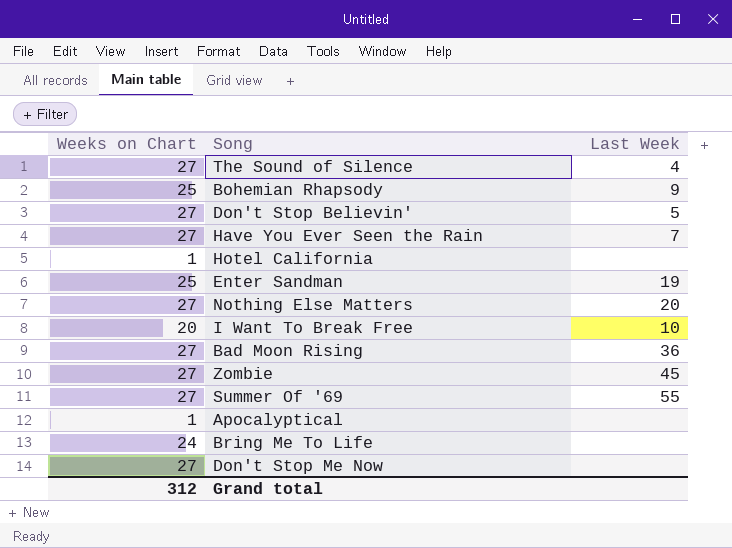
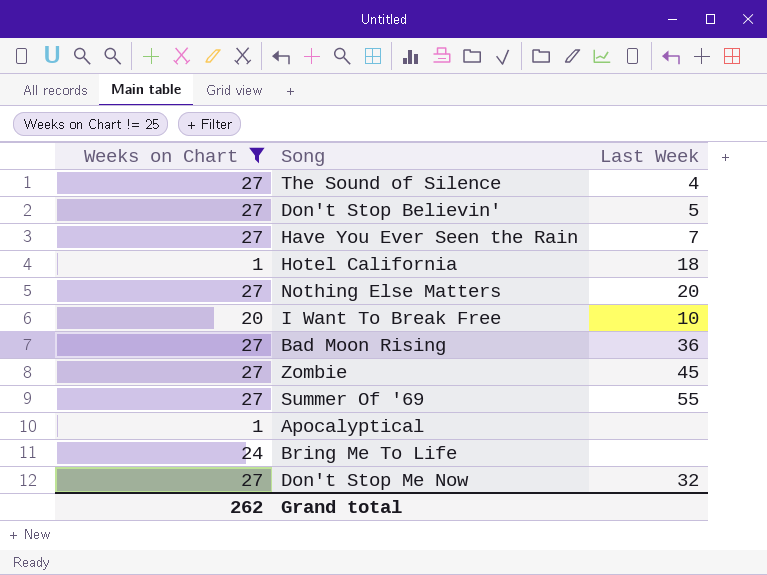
filter: none -> Weeks on Chart != 25
Hotel California | Last Week: none -> 18
Don't Stop Me Now | Last Week: none -> 32
Grand total | Weeks on Chart: 312 -> 262

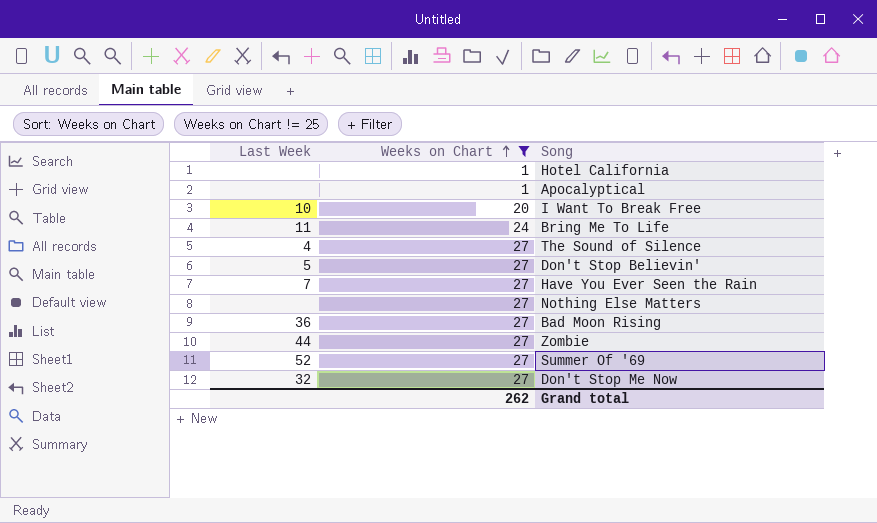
row order: none -> Weeks on Chart ascending
column Last Week | position: 3 -> 1
Hotel California | Last Week: 18 -> none
Bring Me To Life | Last Week: none -> 11
Nothing Else Matters | Last Week: 20 -> none
Zombie | Last Week: 45 -> 44
Summer Of '69 | Last Week: 55 -> 52

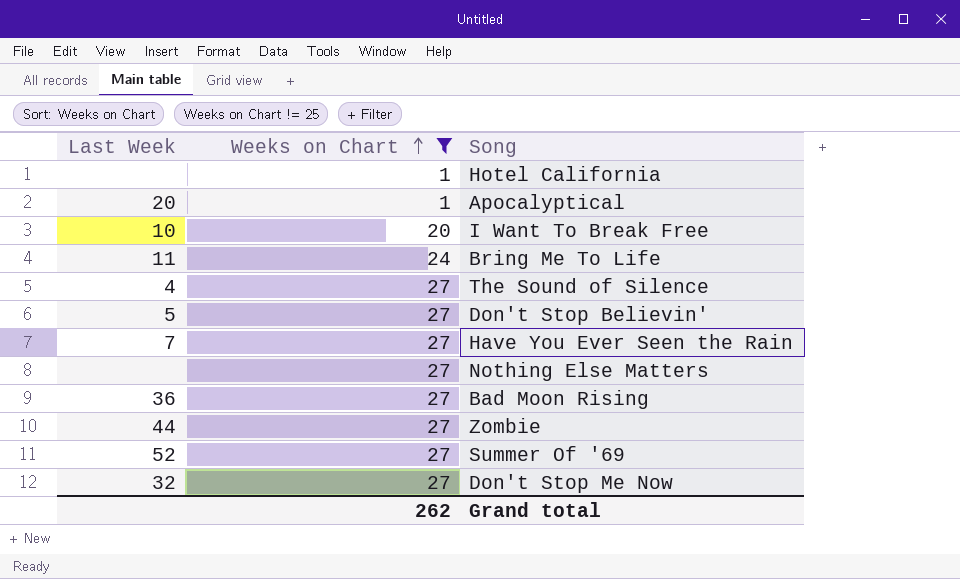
Apocalyptical | Last Week: none -> 20

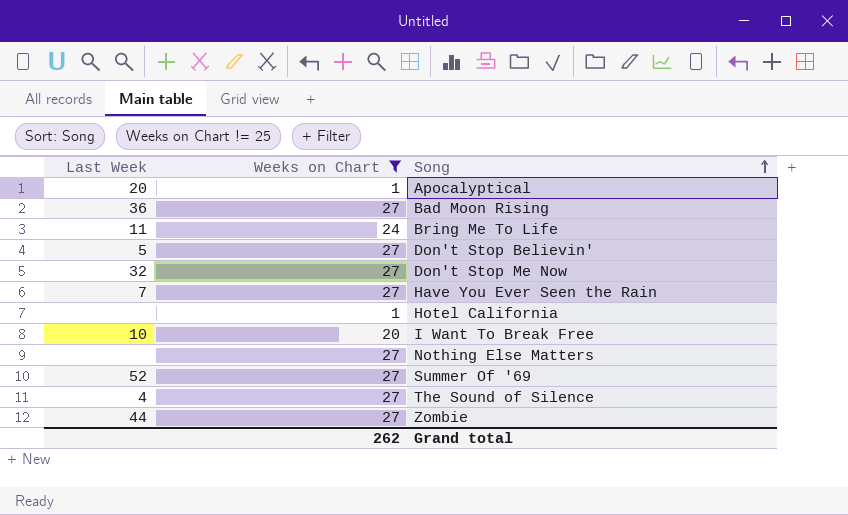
row order: Weeks on Chart ascending -> Song ascending

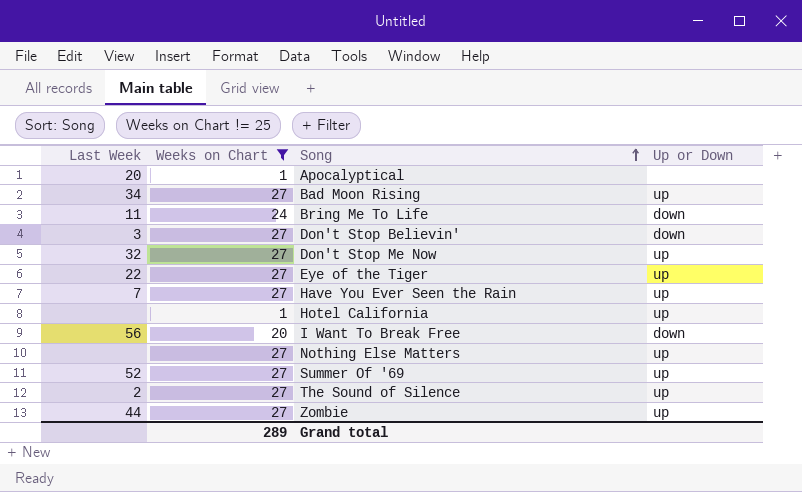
column Up or Down | position: none -> 4
Bad Moon Rising | Last Week: 36 -> 34
Don't Stop Believin' | Last Week: 5 -> 3
row Eye of the Tiger: none -> 22 | 27 | up
I Want To Break Free | Last Week: 10 -> 56
The Sound of Silence | Last Week: 4 -> 2
Grand total | Weeks on Chart: 262 -> 289

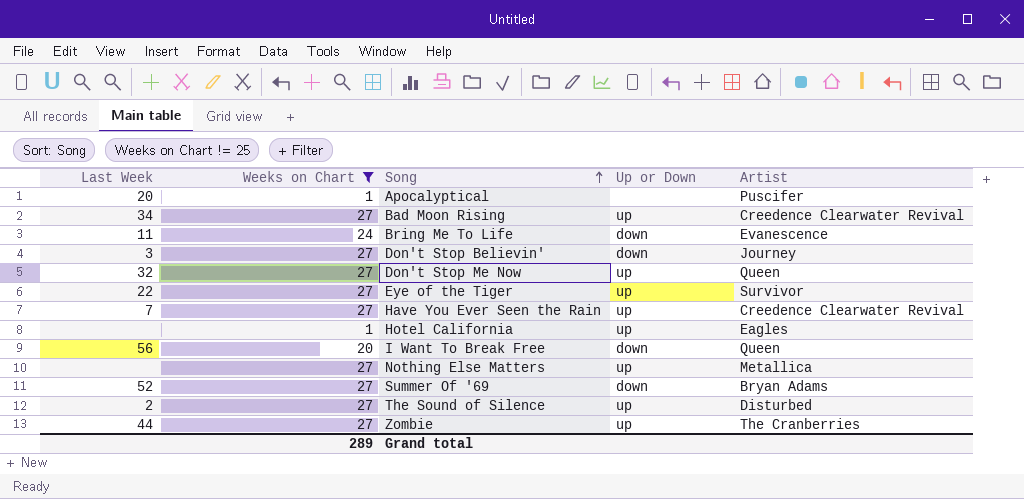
column Artist | position: none -> 5
Summer Of '69 | Up or Down: up -> down

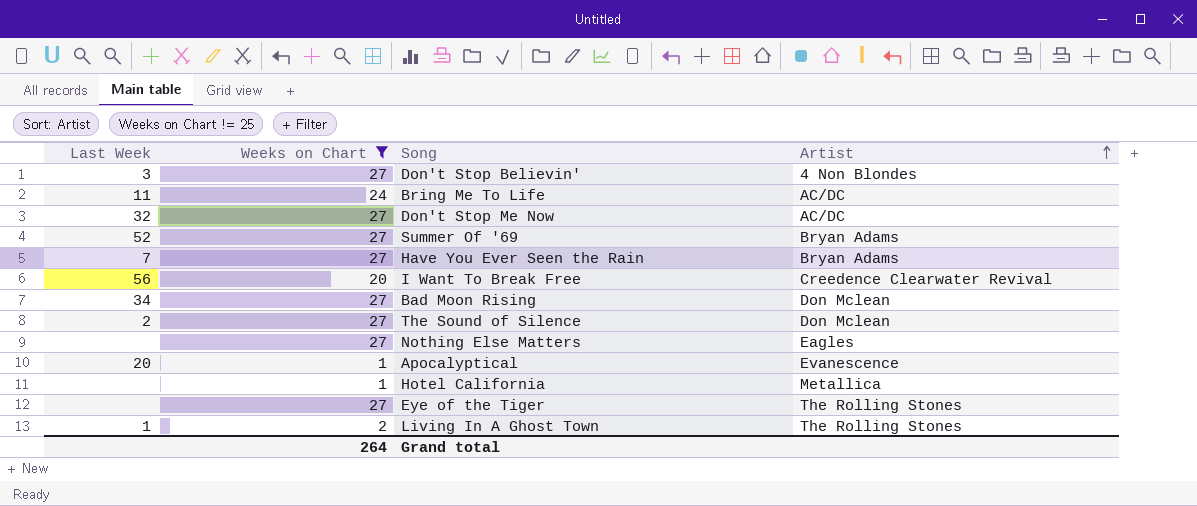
row order: Song ascending -> Artist ascending
column Up or Down | position: 4 -> none
row Zombie: 44 | 27 | up | The Cranberries -> none
Don't Stop Believin' | Artist: Journey -> 4 Non Blondes
Bring Me To Life | Artist: Evanescence -> AC/DC
Don't Stop Me Now | Artist: Queen -> AC/DC
Have You Ever Seen the Rain | Artist: Creedence Clearwater Revival -> Bryan Adams
I Want To Break Free | Artist: Queen -> Creedence Clearwater Revival
Bad Moon Rising | Artist: Creedence Clearwater Revival -> Don Mclean
The Sound of Silence | Artist: Disturbed -> Don Mclean
Nothing Else Matters | Artist: Metallica -> Eagles
Apocalyptical | Artist: Puscifer -> Evanescence
Hotel California | Artist: Eagles -> Metallica
Eye of the Tiger | Last Week: 22 -> none
Eye of the Tiger | Artist: Survivor -> The Rolling Stones
row Living In A Ghost Town: none -> 1 | 2 | The Rolling Stones
Grand total | Weeks on Chart: 289 -> 264

